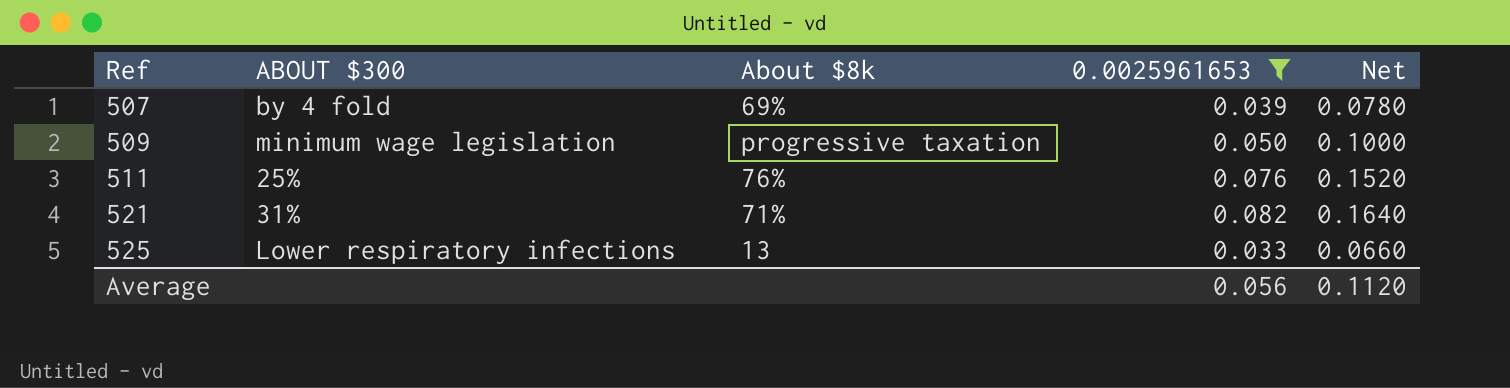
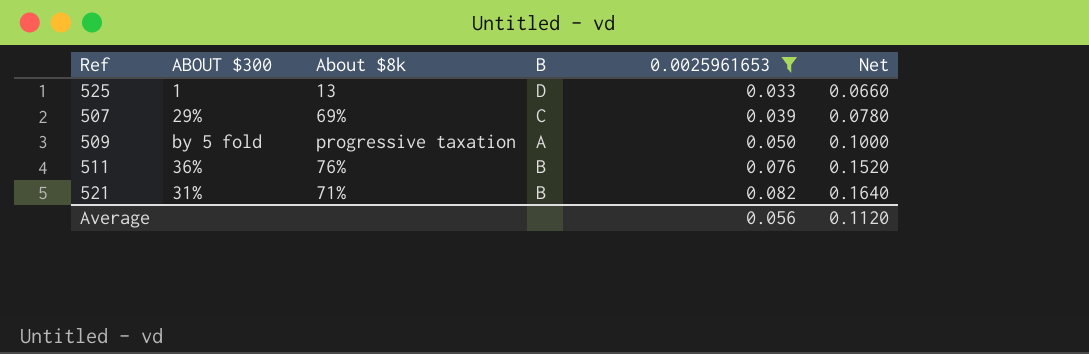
row order: Ref ascending -> 0.0025961653 ascending
column B | position: none -> 4
525 | ABOUT $300: Lower respiratory infections -> 1
507 | ABOUT $300: by 4 fold -> 29%
509 | ABOUT $300: minimum wage legislation -> by 5 fold
511 | ABOUT $300: 25% -> 36%

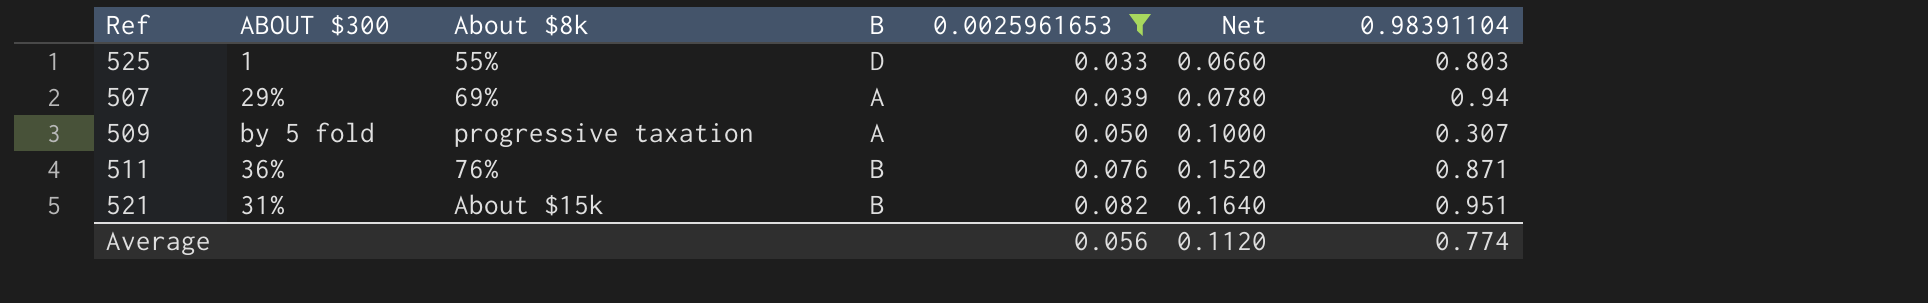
column 0.98391104 | position: none -> 7
525 | About $8k: 13 -> 55%
507 | B: C -> A
521 | About $8k: 71% -> About $15k

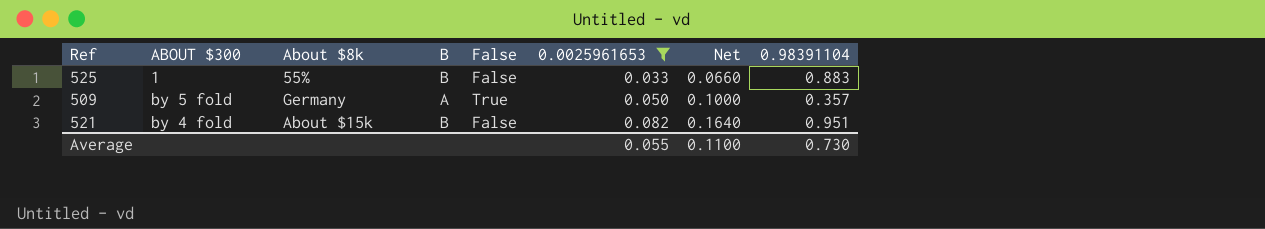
column False | position: none -> 5
row 507: 29% | 69% | A | 0.039 | 0.0780 | 0.94 -> none
row 511: 36% | 76% | B | 0.076 | 0.1520 | 0.871 -> none
525 | B: D -> B
525 | 0.98391104: 0.803 -> 0.883
509 | About $8k: progressive taxation -> Germany
509 | 0.98391104: 0.307 -> 0.357
521 | ABOUT $300: 31% -> by 4 fold
Average | 0.0025961653: 0.056 -> 0.055
Average | Net: 0.1120 -> 0.1100
Average | 0.98391104: 0.774 -> 0.730

